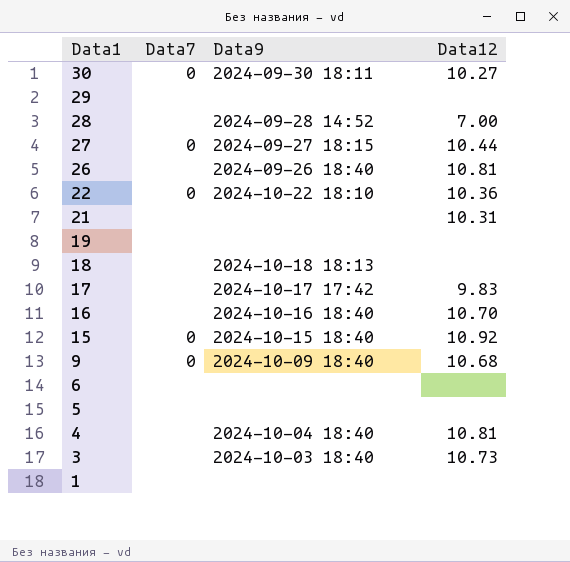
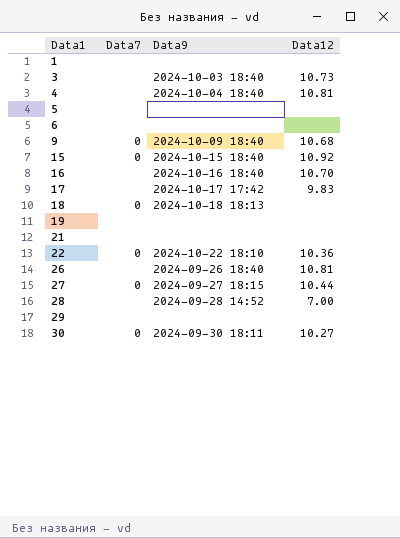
row order: Data1 descending -> Data1 ascending
18 | Data7: none -> 0
21 | Data12: 10.31 -> none

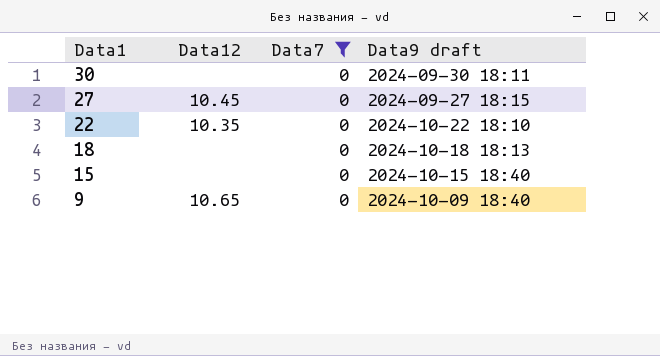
filter: none -> Data7 = 0
row order: Data1 ascending -> Data1 descending
column Data12 | position: 4 -> 2
column name: Data9 -> Data9 draft
30 | Data12: 10.27 -> none
27 | Data12: 10.44 -> 10.45
22 | Data12: 10.36 -> 10.35
15 | Data12: 10.92 -> none
9 | Data12: 10.68 -> 10.65

